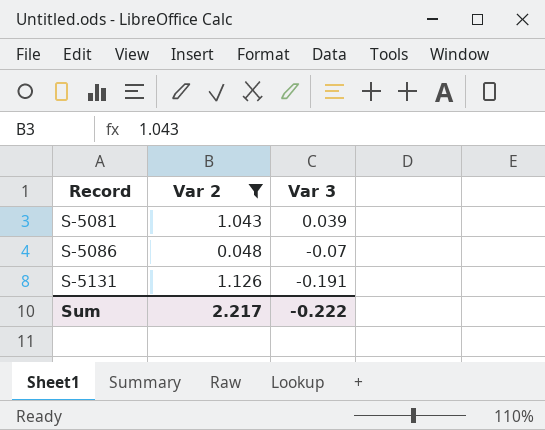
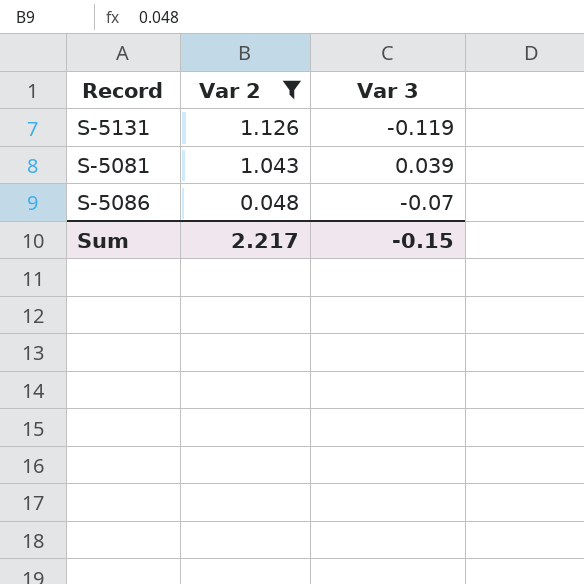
row order: Record ascending -> Var 2 descending
S-5131 | Var 3: -0.191 -> -0.119
Sum | Var 3: -0.222 -> -0.15

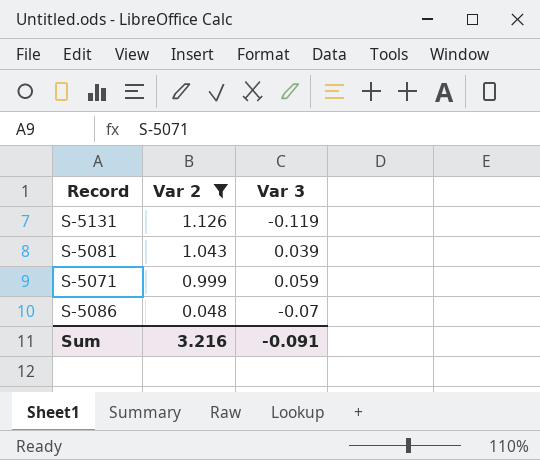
row S-5071: none -> 0.999 | 0.059
Sum | Var 2: 2.217 -> 3.216
Sum | Var 3: -0.15 -> -0.091

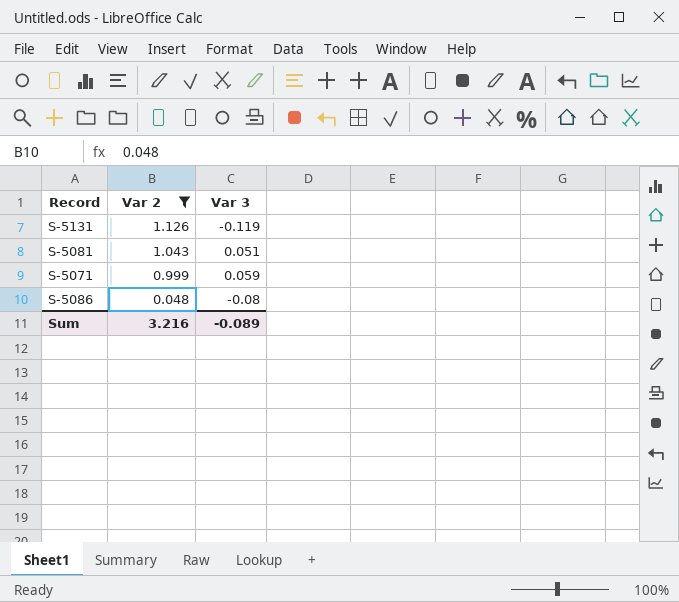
S-5081 | Var 3: 0.039 -> 0.051
S-5086 | Var 3: -0.07 -> -0.08
Sum | Var 3: -0.091 -> -0.089

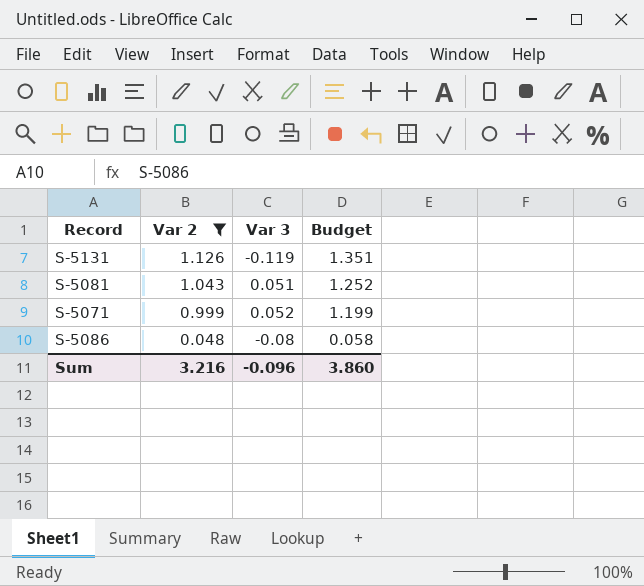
column Budget | formula: none -> [Var 2] * 1.2
S-5071 | Var 3: 0.059 -> 0.052
Sum | Var 3: -0.089 -> -0.096

